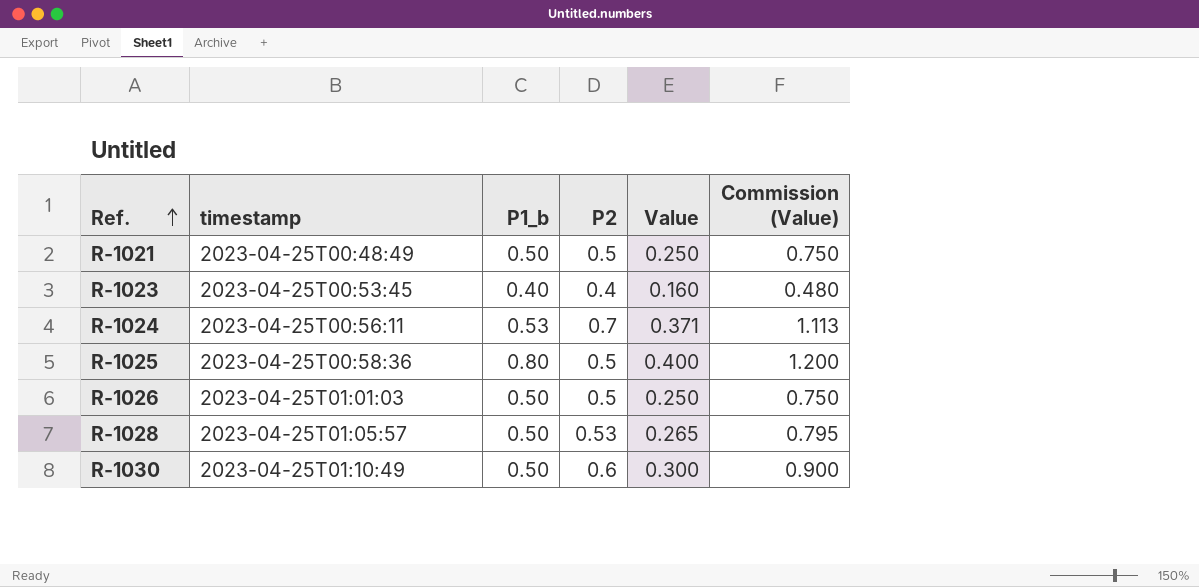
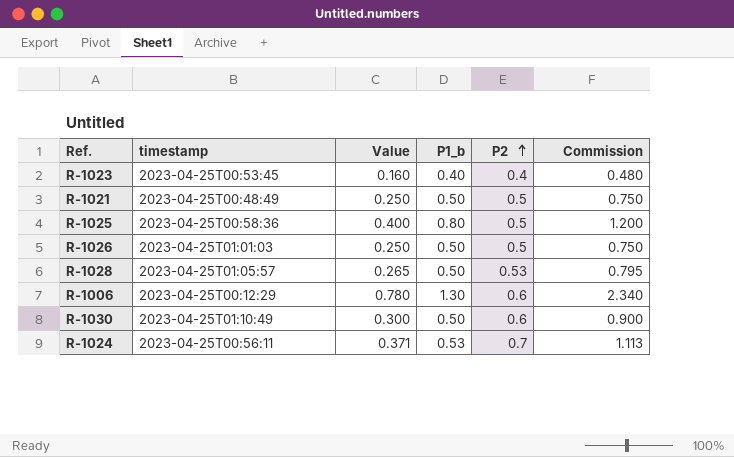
row order: Ref. ascending -> P2 ascending
column Value | position: 5 -> 3
column name: Commission (Value) -> Commission
row R-1006: none -> 2023-04-25T00:12:29 | 0.780 | 1.30 | 0.6 | 2.340

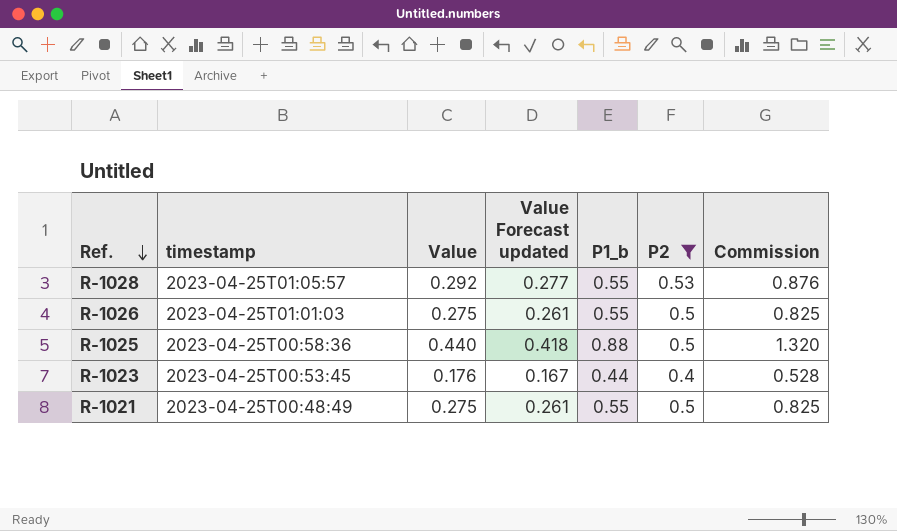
filter: none -> P2 <= 0.53
row order: P2 ascending -> Ref. descending
column Value Forecast updated | formula: none -> [Value] * 0.95
R-1028 | Value: 0.265 -> 0.292
R-1028 | P1_b: 0.50 -> 0.55
R-1028 | Commission: 0.795 -> 0.876
R-1026 | Value: 0.250 -> 0.275
R-1026 | P1_b: 0.50 -> 0.55
R-1026 | Commission: 0.750 -> 0.825
R-1025 | Value: 0.400 -> 0.440
R-1025 | P1_b: 0.80 -> 0.88
R-1025 | Commission: 1.200 -> 1.320
R-1023 | Value: 0.160 -> 0.176
R-1023 | P1_b: 0.40 -> 0.44
R-1023 | Commission: 0.480 -> 0.528
R-1021 | Value: 0.250 -> 0.275
R-1021 | P1_b: 0.50 -> 0.55
R-1021 | Commission: 0.750 -> 0.825

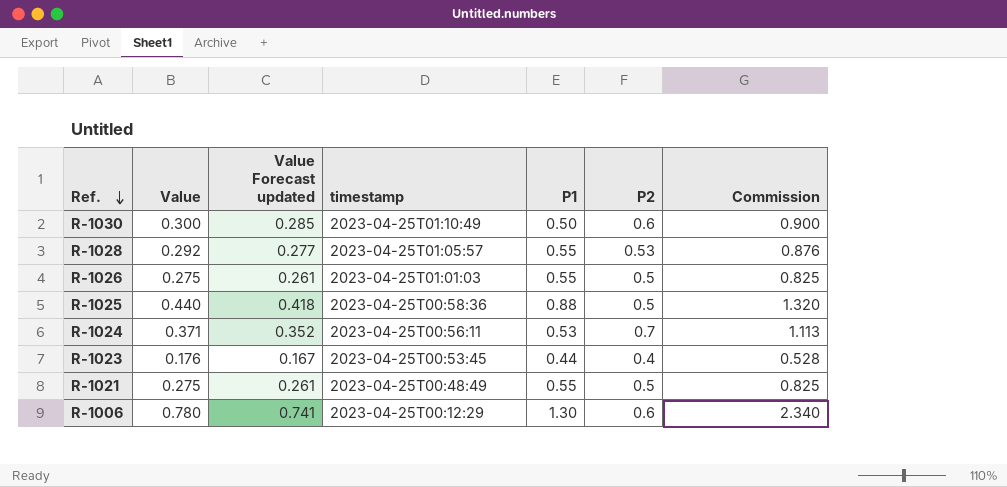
filter: P2 <= 0.53 -> none
column timestamp | position: 2 -> 4
column name: P1_b -> P1

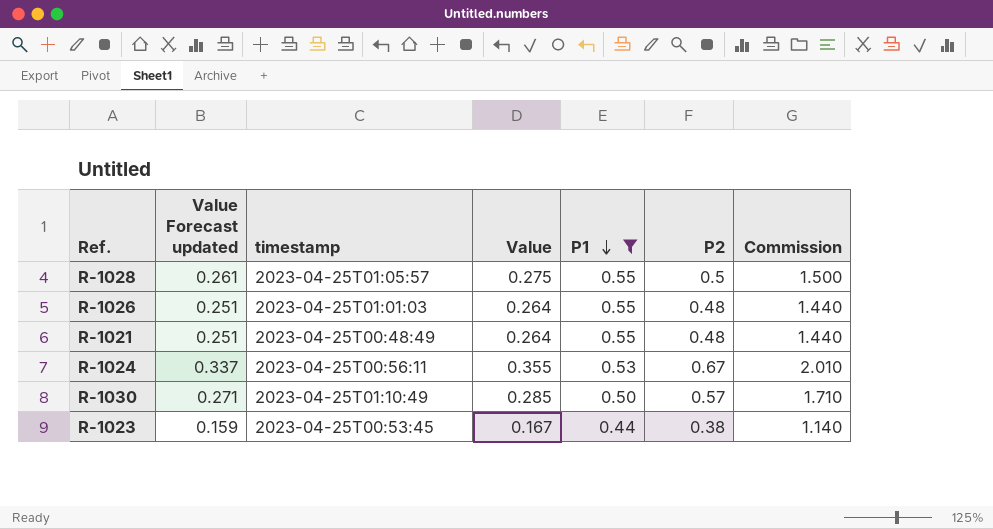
filter: none -> P1 <= 0.55
row order: Ref. descending -> P1 descending
column Value | position: 2 -> 4
column Commission | formula: [Value] * 3 -> [P2] * 3
R-1028 | Value Forecast updated: 0.277 -> 0.261
R-1028 | Value: 0.292 -> 0.275
R-1028 | P2: 0.53 -> 0.5
R-1026 | Value Forecast updated: 0.261 -> 0.251
R-1026 | Value: 0.275 -> 0.264
R-1026 | P2: 0.5 -> 0.48
R-1021 | Value Forecast updated: 0.261 -> 0.251
R-1021 | Value: 0.275 -> 0.264
R-1021 | P2: 0.5 -> 0.48
R-1024 | Value Forecast updated: 0.352 -> 0.337
R-1024 | Value: 0.371 -> 0.355
R-1024 | P2: 0.7 -> 0.67
R-1030 | Value Forecast updated: 0.285 -> 0.271
R-1030 | Value: 0.300 -> 0.285
R-1030 | P2: 0.6 -> 0.57
R-1023 | Value Forecast updated: 0.167 -> 0.159
R-1023 | Value: 0.176 -> 0.167
R-1023 | P2: 0.4 -> 0.38

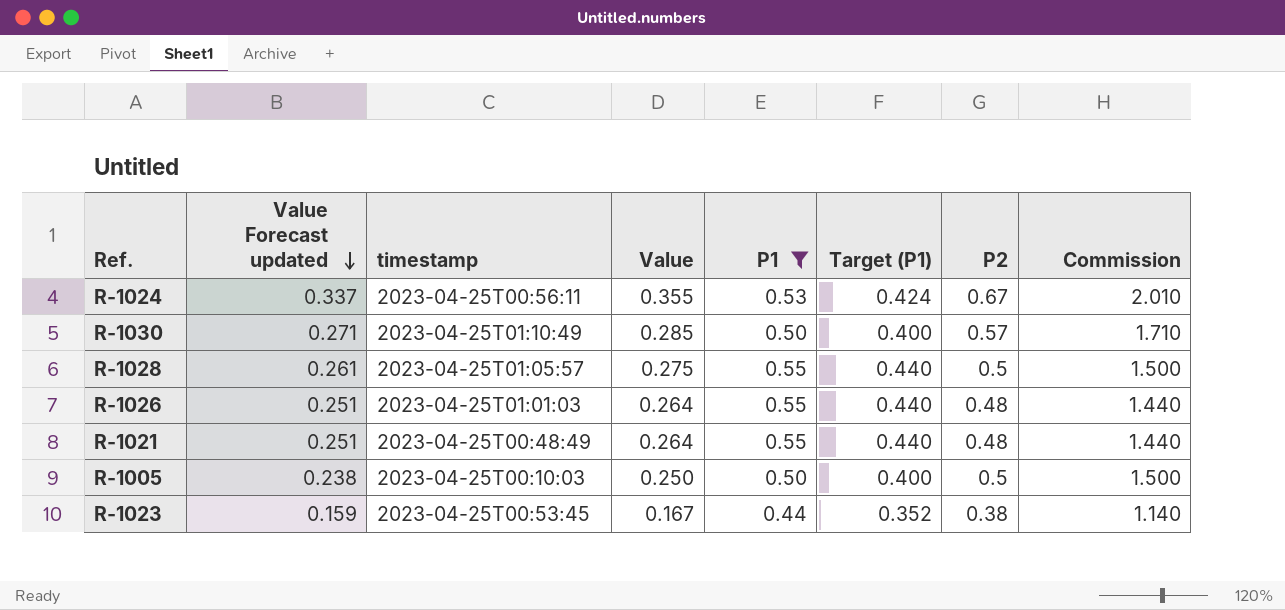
row order: P1 descending -> Value Forecast updated descending
column Target (P1) | formula: none -> [P1] * 0.8
row R-1005: none -> 0.238 | 2023-04-25T00:10:03 | 0.250 | 0.50 | 0.400 | 0.5 | 1.500

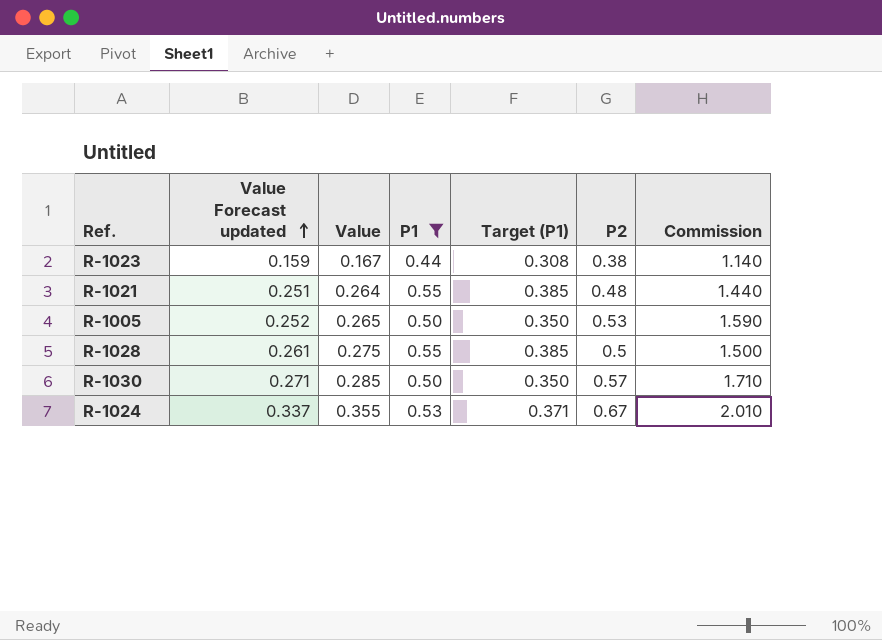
row order: Value Forecast updated descending -> Value Forecast updated ascending
column timestamp | position: 3 -> none
column Target (P1) | formula: [P1] * 0.8 -> [P1] * 0.7
row R-1026: 0.251 | 2023-04-25T01:01:03 | 0.264 | 0.55 | 0.440 | 0.48 | 1.440 -> none
R-1005 | Value Forecast updated: 0.238 -> 0.252
R-1005 | Value: 0.250 -> 0.265
R-1005 | P2: 0.5 -> 0.53
R-1005 | Commission: 1.500 -> 1.590

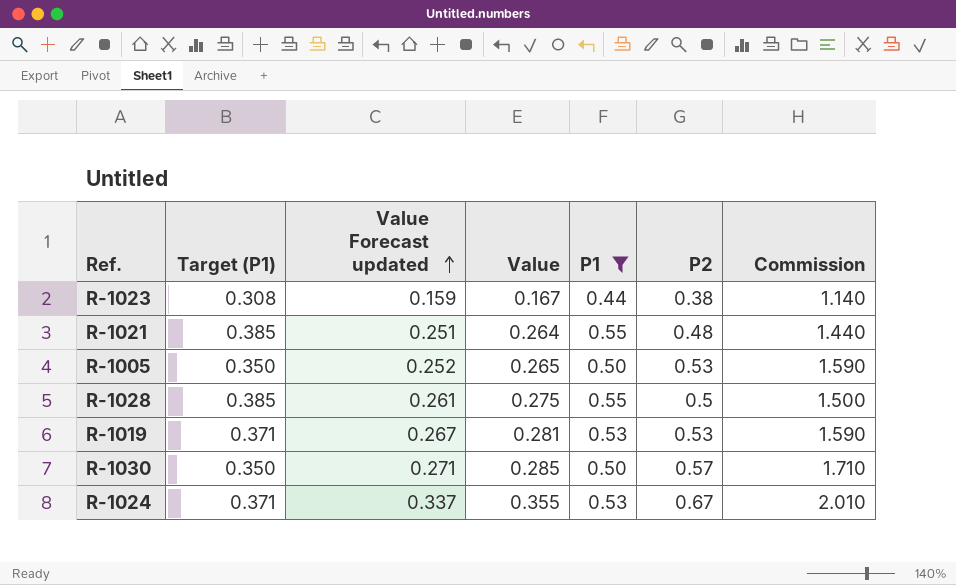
column Target (P1) | position: 5 -> 2
row R-1019: none -> 0.371 | 0.267 | 0.281 | 0.53 | 0.53 | 1.590

